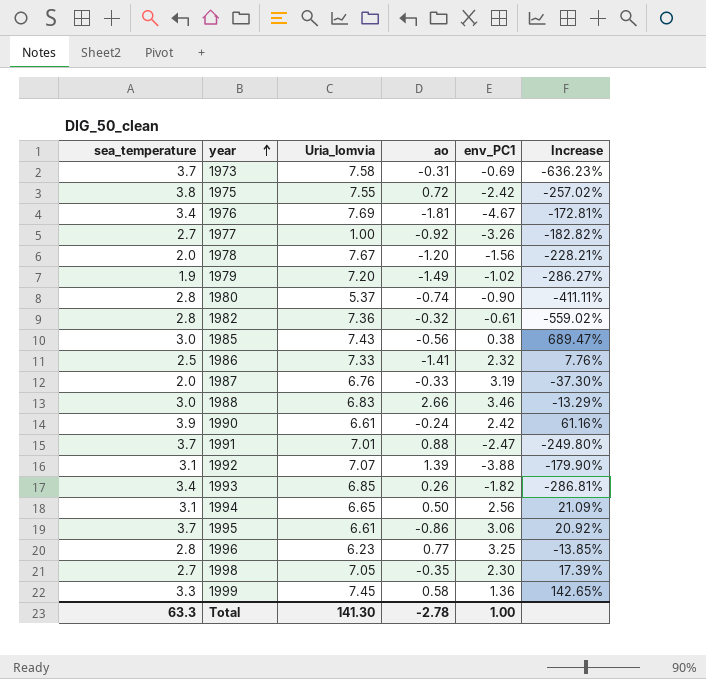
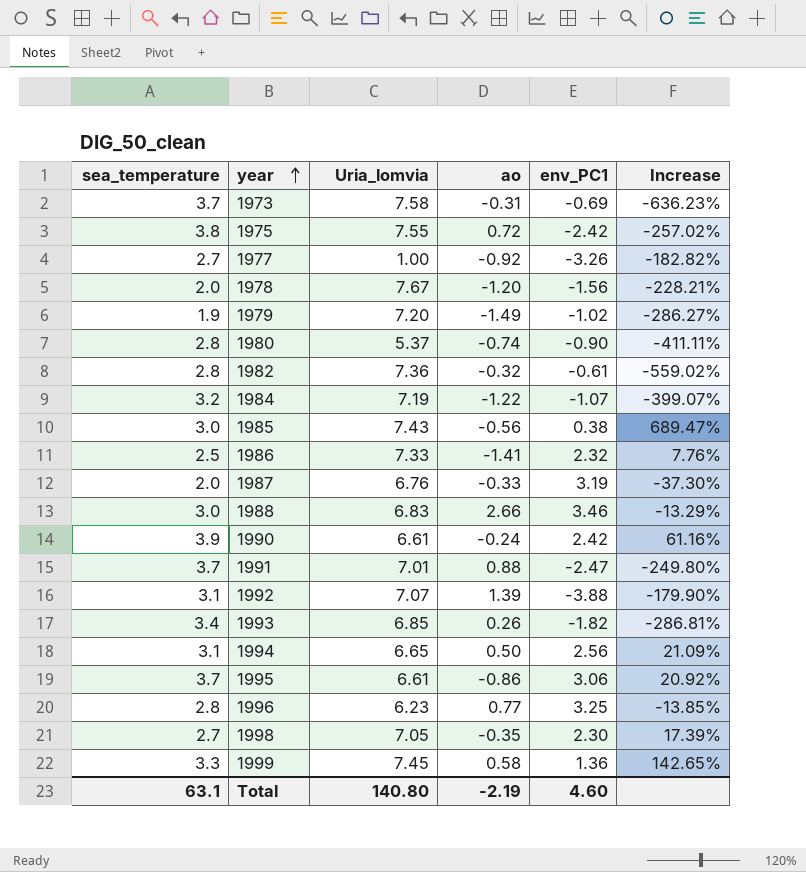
row 1976: 3.4 | 7.69 | -1.81 | -4.67 | -172.81% -> none
row 1984: none -> 3.2 | 7.19 | -1.22 | -1.07 | -399.07%
Total | sea_temperature: 63.3 -> 63.1
Total | Uria_lomvia: 141.30 -> 140.80
Total | ao: -2.78 -> -2.19
Total | env_PC1: 1.00 -> 4.60

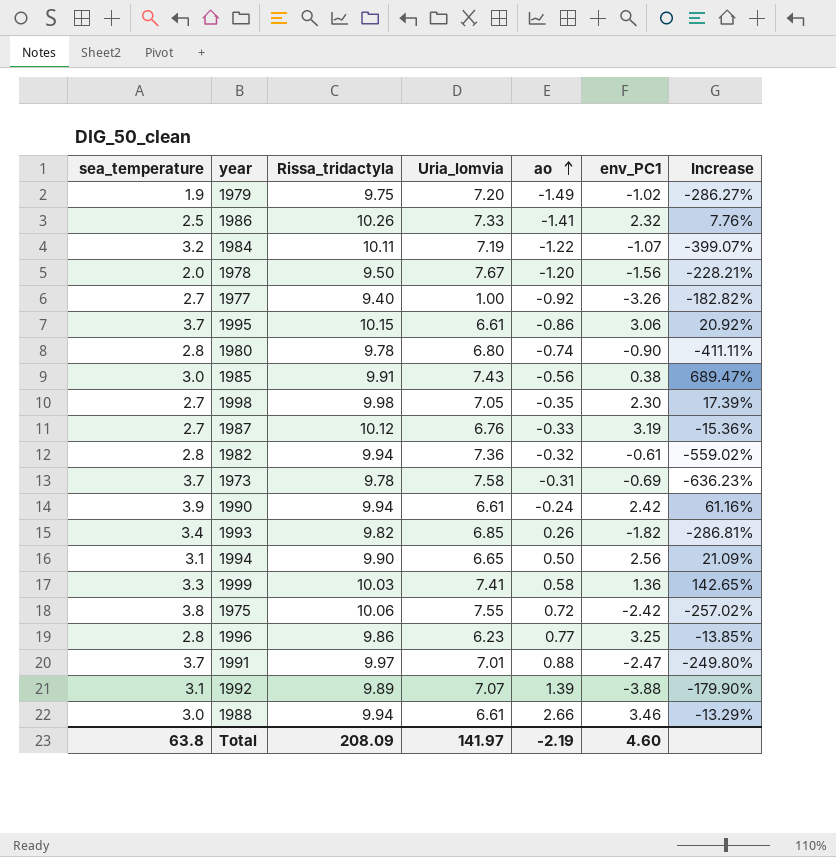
row order: year ascending -> ao ascending
column Rissa_tridactyla | position: none -> 3
1980 | Uria_lomvia: 5.37 -> 6.80
1987 | sea_temperature: 2.0 -> 2.7
1987 | Increase: -37.30% -> -15.36%
1999 | Uria_lomvia: 7.45 -> 7.41
1988 | Uria_lomvia: 6.83 -> 6.61
Total | sea_temperature: 63.1 -> 63.8
Total | Uria_lomvia: 140.80 -> 141.97

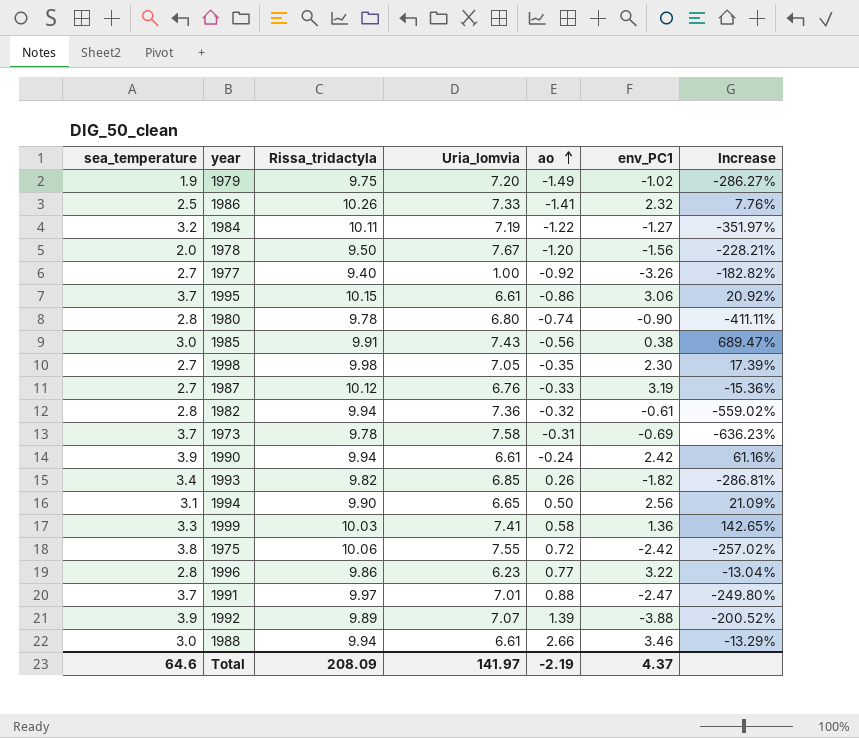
1984 | env_PC1: -1.07 -> -1.27
1984 | Increase: -399.07% -> -351.97%
1996 | env_PC1: 3.25 -> 3.22
1996 | Increase: -13.85% -> -13.04%
1992 | sea_temperature: 3.1 -> 3.9
1992 | Increase: -179.90% -> -200.52%
Total | sea_temperature: 63.8 -> 64.6
Total | env_PC1: 4.60 -> 4.37

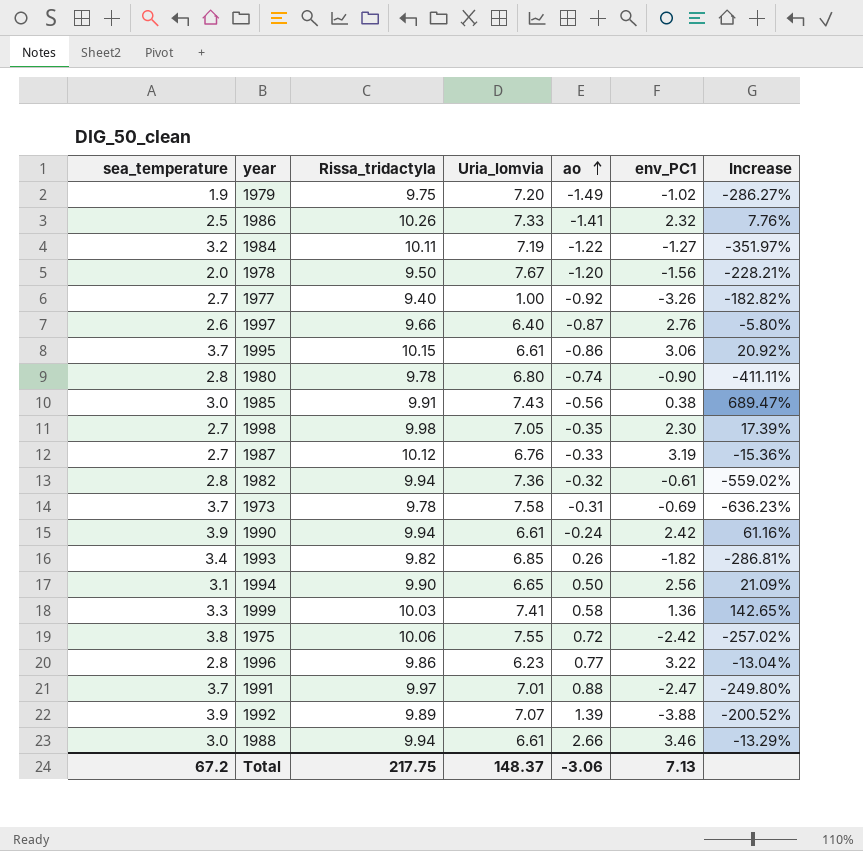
row 1997: none -> 2.6 | 9.66 | 6.40 | -0.87 | 2.76 | -5.80%
Total | sea_temperature: 64.6 -> 67.2
Total | Rissa_tridactyla: 208.09 -> 217.75
Total | Uria_lomvia: 141.97 -> 148.37
Total | ao: -2.19 -> -3.06
Total | env_PC1: 4.37 -> 7.13

